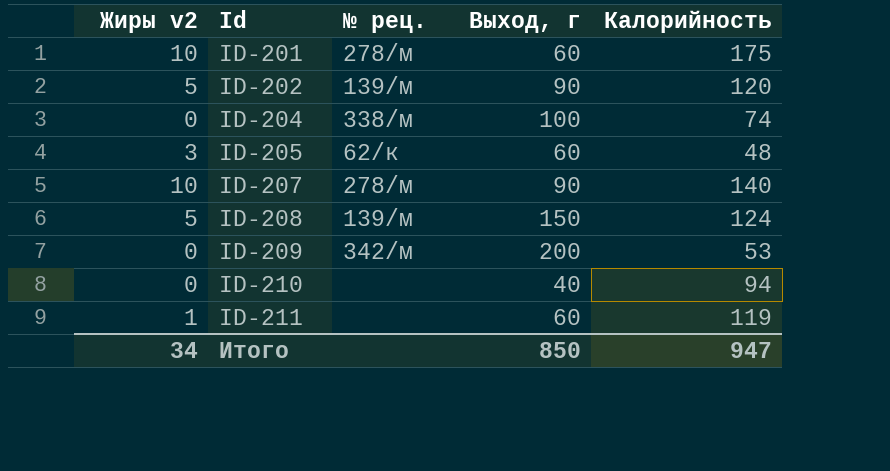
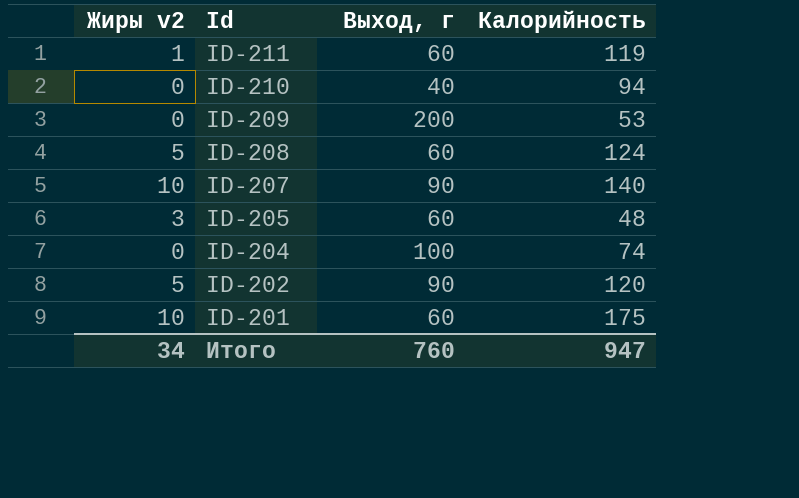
row order: Id ascending -> Id descending
column № рец. | position: 3 -> none
ID-208 | Выход, г: 150 -> 60
Итого | Выход, г: 850 -> 760

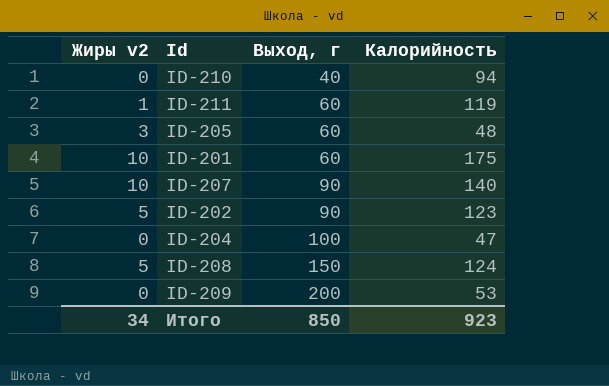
row order: Id descending -> Выход, г ascending
ID-202 | Калорийность: 120 -> 123
ID-204 | Калорийность: 74 -> 47
ID-208 | Выход, г: 60 -> 150
Итого | Выход, г: 760 -> 850
Итого | Калорийность: 947 -> 923

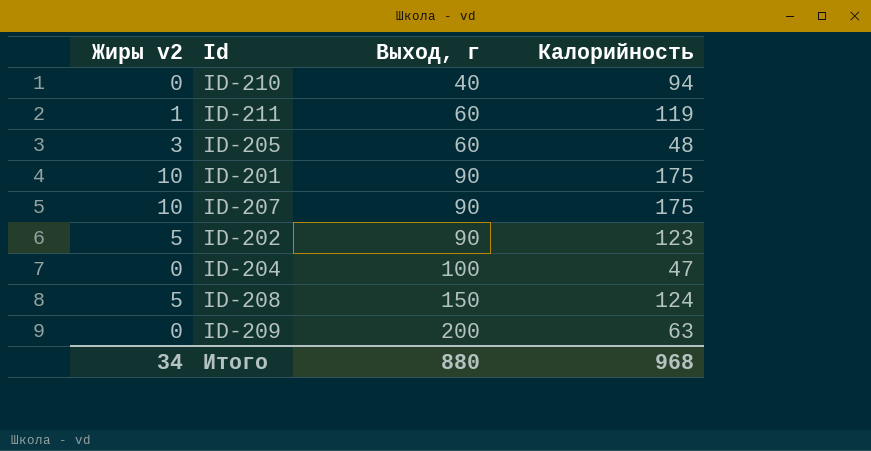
ID-201 | Выход, г: 60 -> 90
ID-207 | Калорийность: 140 -> 175
ID-209 | Калорийность: 53 -> 63
Итого | Выход, г: 850 -> 880
Итого | Калорийность: 923 -> 968

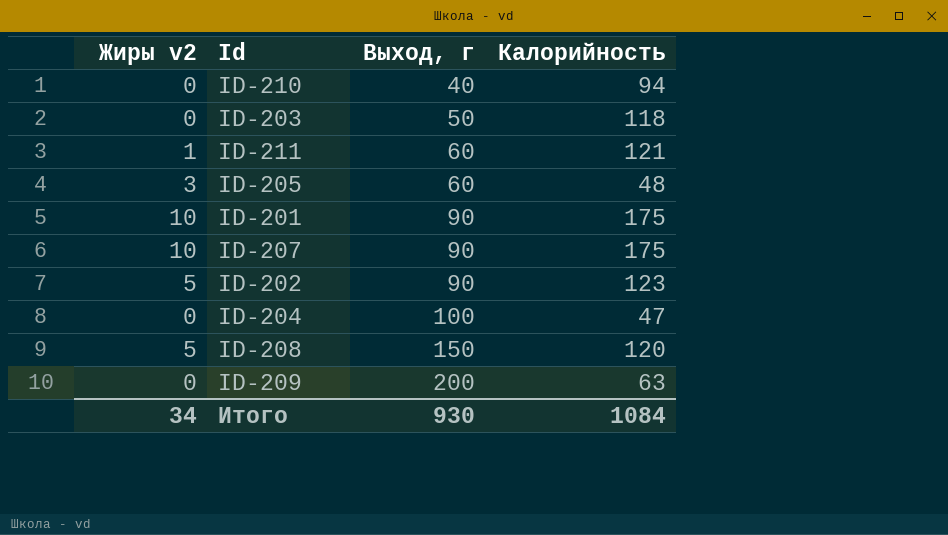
row ID-203: none -> 0 | 50 | 118
ID-211 | Калорийность: 119 -> 121
ID-208 | Калорийность: 124 -> 120
Итого | Выход, г: 880 -> 930
Итого | Калорийность: 968 -> 1084

